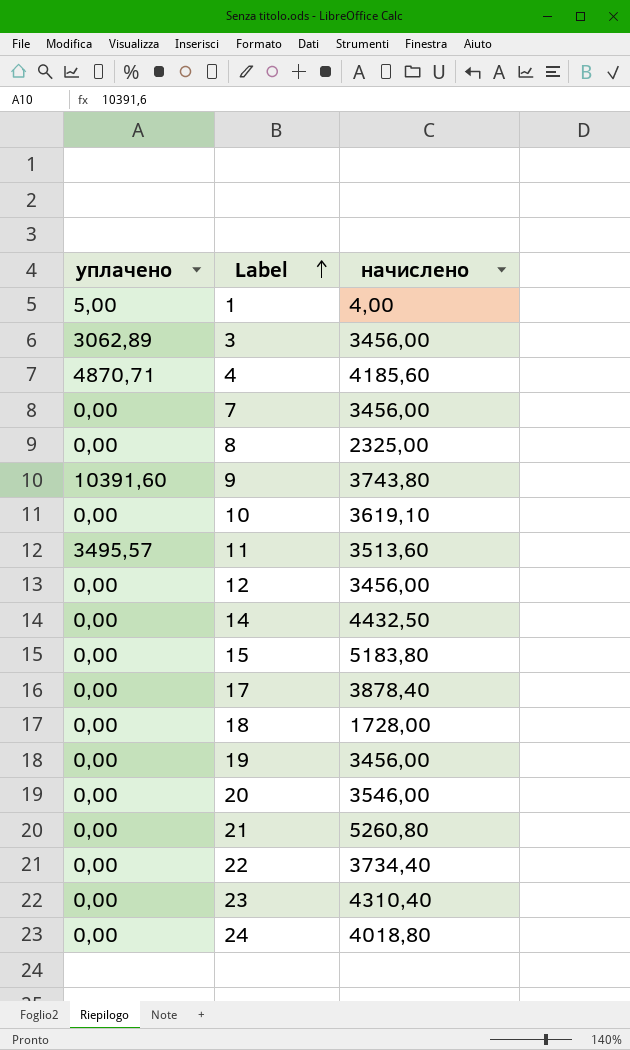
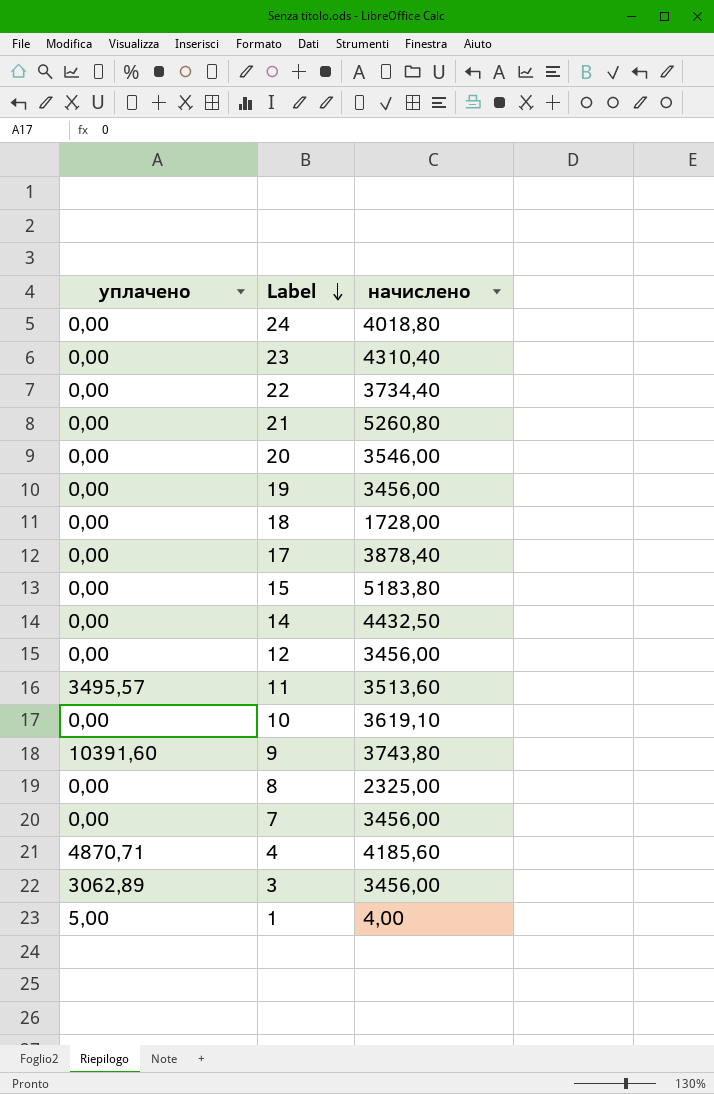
row order: Label ascending -> Label descending

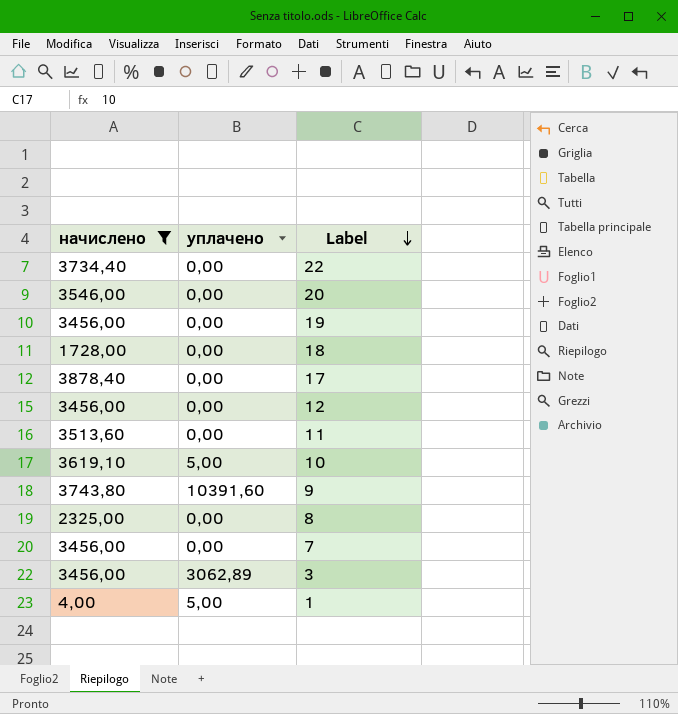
filter: none -> начислено <= 3878,40
column начислено | position: 3 -> 1
11 | уплачено: 3495,57 -> 0,00
10 | уплачено: 0,00 -> 5,00

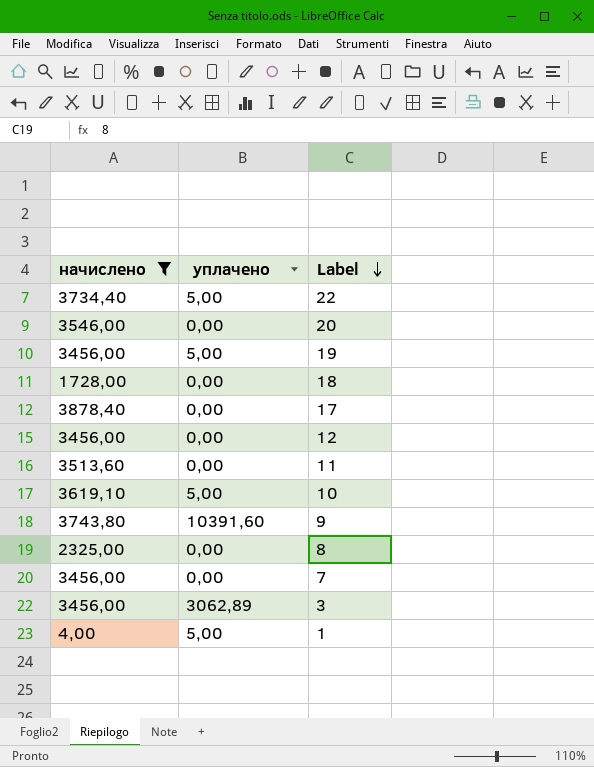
22 | уплачено: 0,00 -> 5,00
19 | уплачено: 0,00 -> 5,00

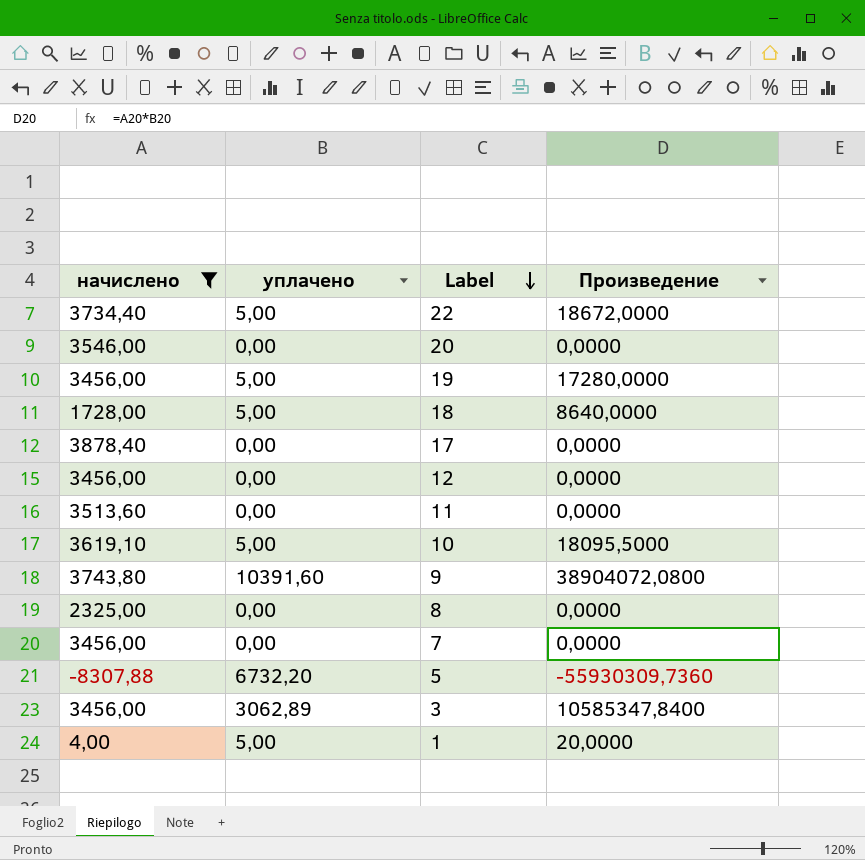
column Произведение | formula: none -> [начислено] * [уплачено]
18 | уплачено: 0,00 -> 5,00
row 5: none -> -8307,88 | 6732,20 | -55930309,7360

